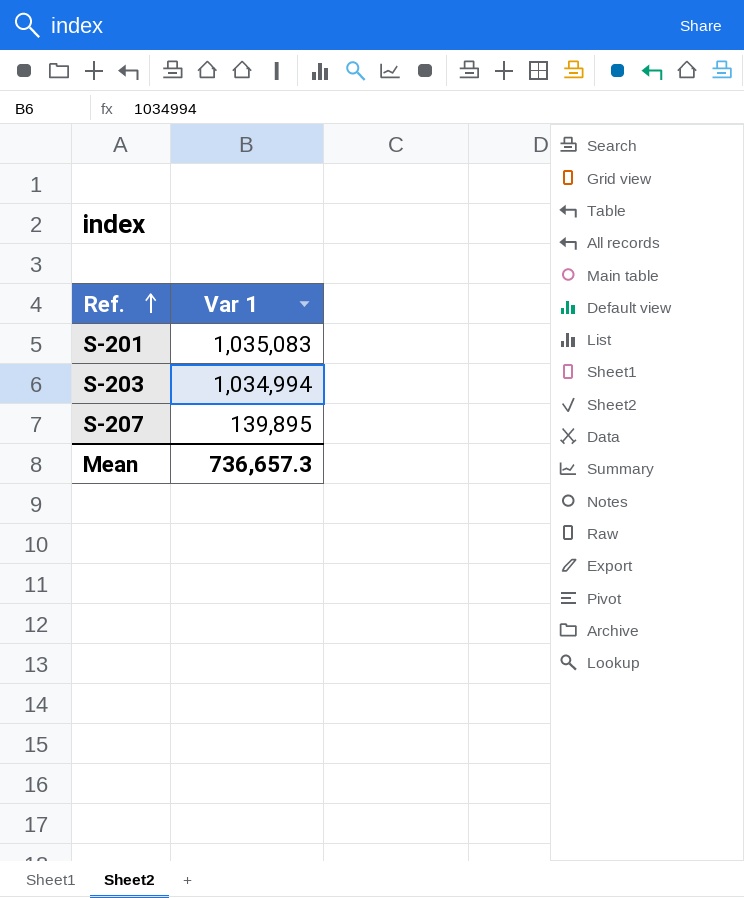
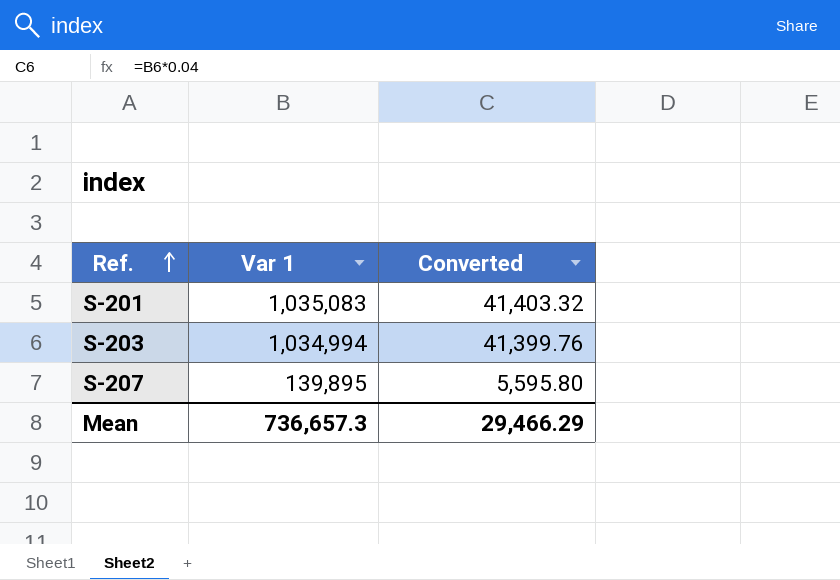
column Converted | formula: none -> [Var 1] * 0.04

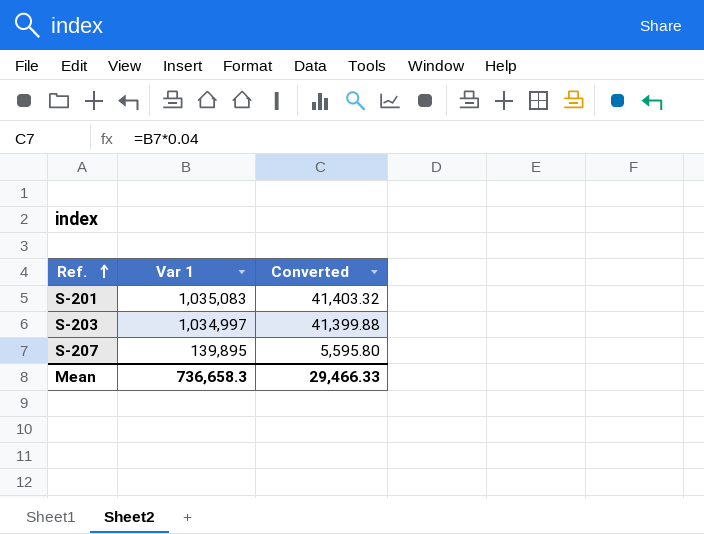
S-203 | Var 1: 1,034,994 -> 1,034,997
S-203 | Converted: 41,399.76 -> 41,399.88
Mean | Var 1: 736,657.3 -> 736,658.3
Mean | Converted: 29,466.29 -> 29,466.33

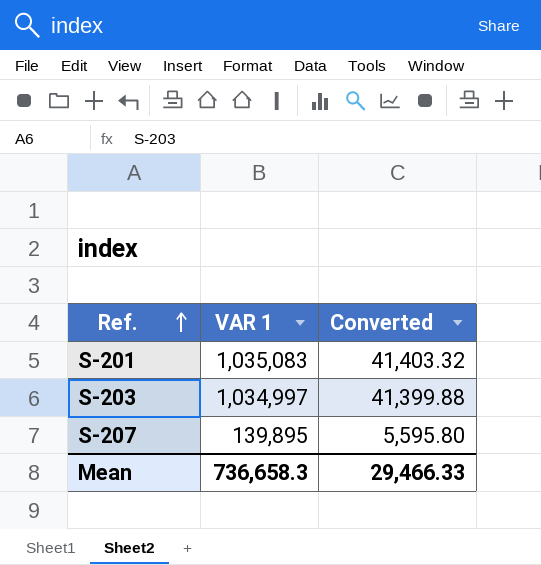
column name: Var 1 -> VAR 1

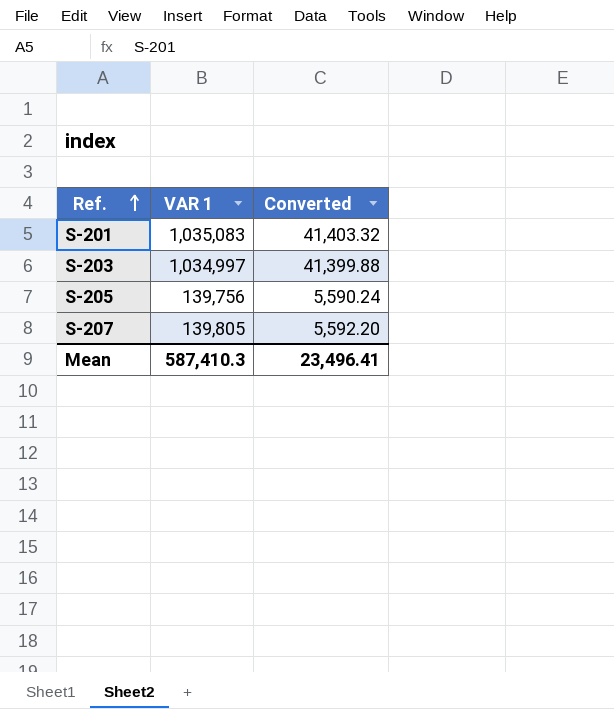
row S-205: none -> 139,756 | 5,590.24
S-207 | VAR 1: 139,895 -> 139,805
S-207 | Converted: 5,595.80 -> 5,592.20
Mean | VAR 1: 736,658.3 -> 587,410.3
Mean | Converted: 29,466.33 -> 23,496.41

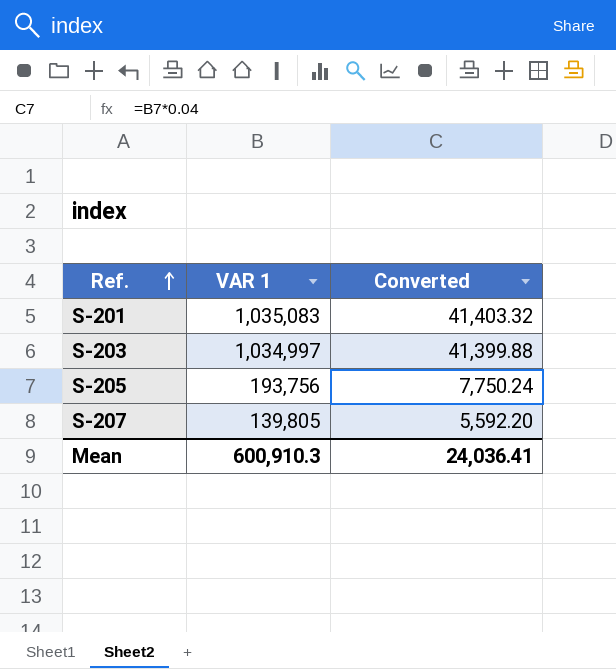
S-205 | VAR 1: 139,756 -> 193,756
S-205 | Converted: 5,590.24 -> 7,750.24
Mean | VAR 1: 587,410.3 -> 600,910.3
Mean | Converted: 23,496.41 -> 24,036.41

